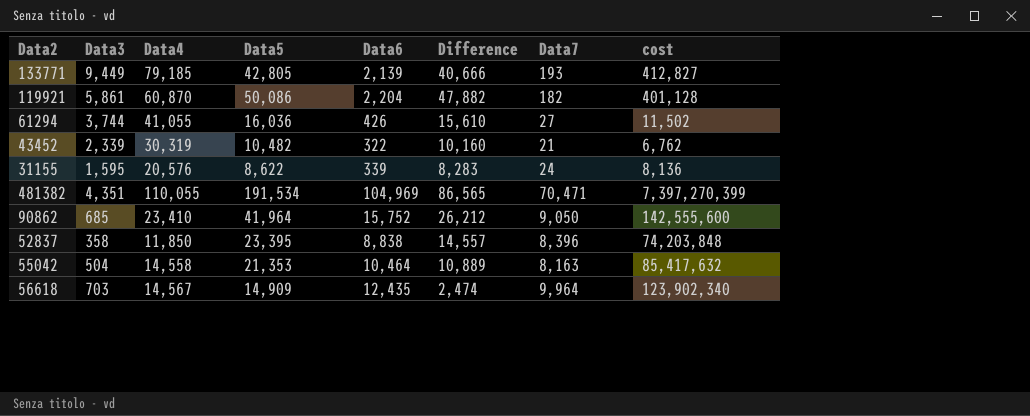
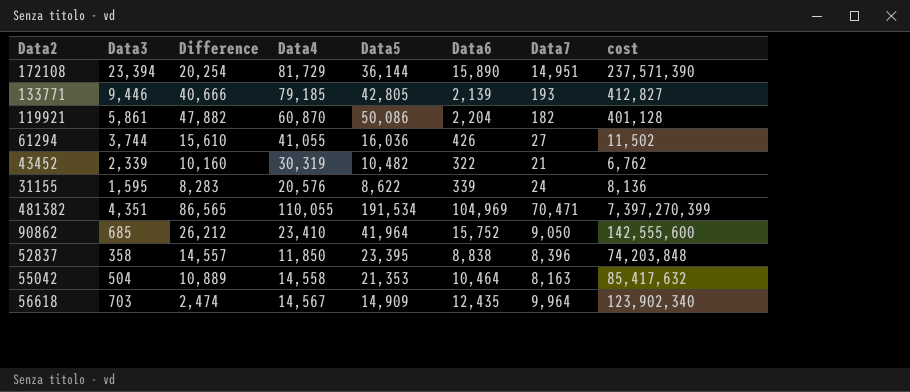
column Difference | position: 6 -> 3
row 172108: none -> 23,394 | 20,254 | 81,729 | 36,144 | 15,890 | 14,951 | 237,571,390
133771 | Data3: 9,449 -> 9,446

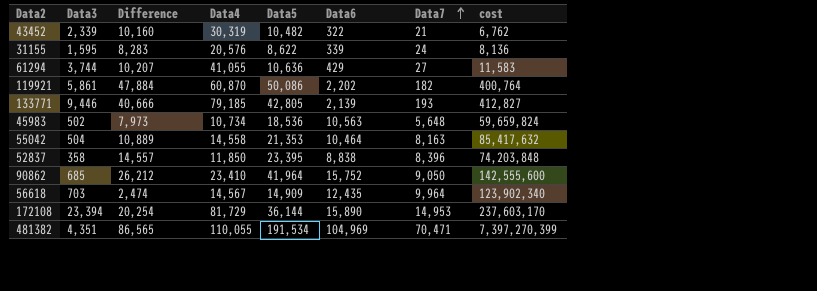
row order: none -> Data7 ascending
61294 | Difference: 15,610 -> 10,207
61294 | Data5: 16,036 -> 10,636
61294 | Data6: 426 -> 429
61294 | cost: 11,502 -> 11,583
119921 | Difference: 47,882 -> 47,884
119921 | Data6: 2,204 -> 2,202
119921 | cost: 401,128 -> 400,764
row 45983: none -> 502 | 7,973 | 10,734 | 18,536 | 10,563 | 5,648 | 59,659,824
172108 | Data7: 14,951 -> 14,953
172108 | cost: 237,571,390 -> 237,603,170

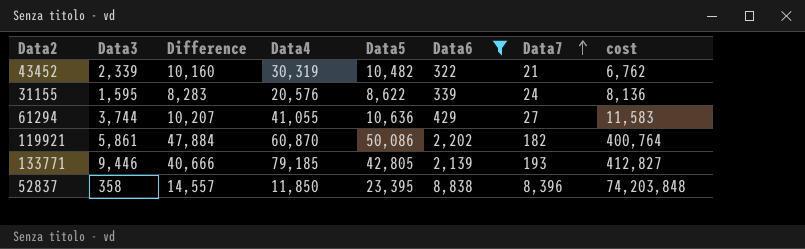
filter: none -> Data6 <= 8,838

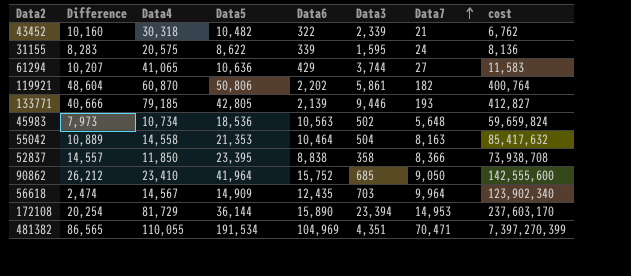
filter: Data6 <= 8,838 -> none
column Data3 | position: 2 -> 6
43452 | Data4: 30,319 -> 30,318
31155 | Data4: 20,576 -> 20,575
61294 | Data4: 41,055 -> 41,065
119921 | Difference: 47,884 -> 48,604
119921 | Data5: 50,086 -> 50,806
52837 | Data7: 8,396 -> 8,366
52837 | cost: 74,203,848 -> 73,938,708

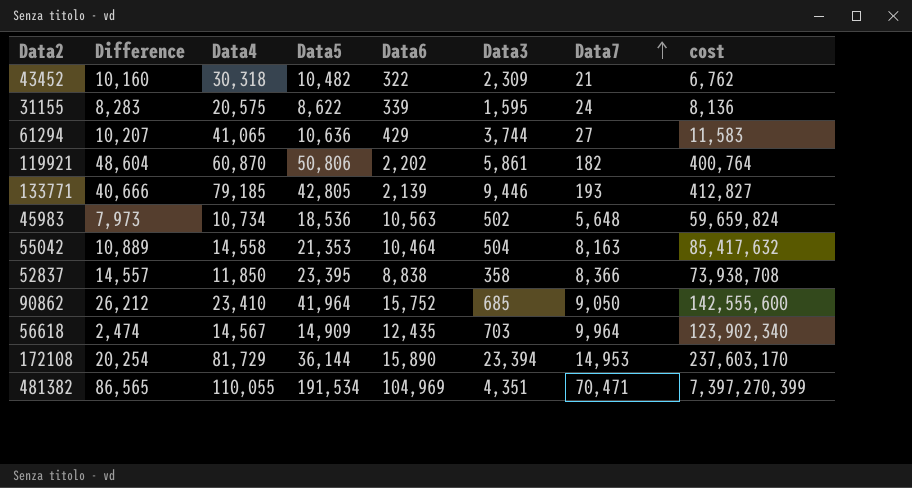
43452 | Data3: 2,339 -> 2,309

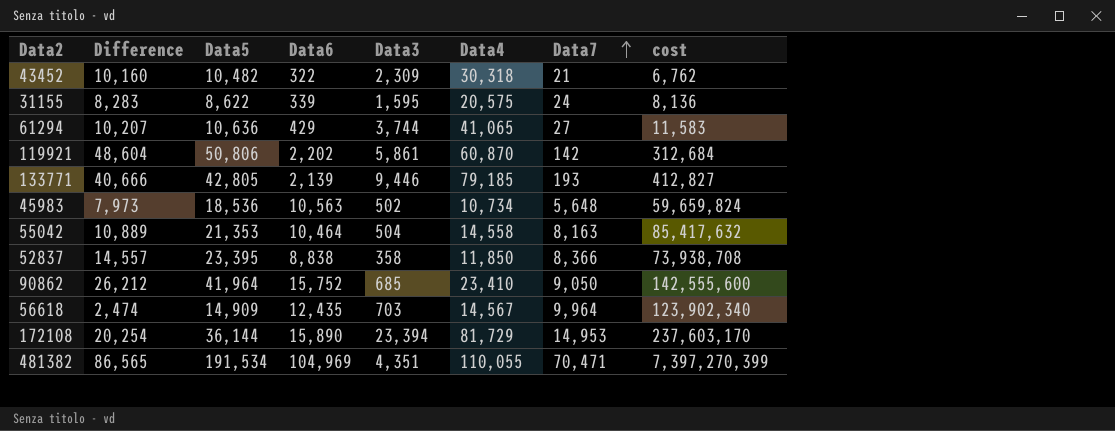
column Data4 | position: 3 -> 6
119921 | Data7: 182 -> 142
119921 | cost: 400,764 -> 312,684

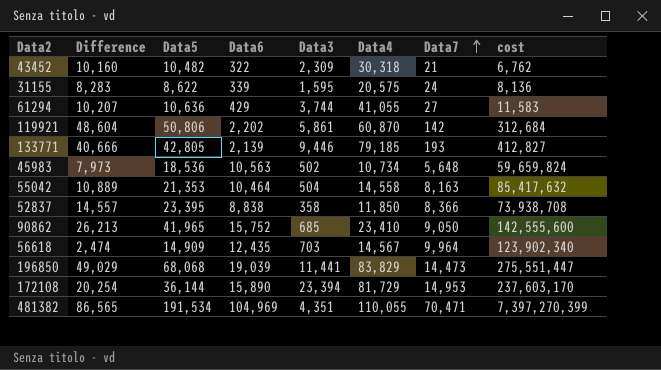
61294 | Data4: 41,065 -> 41,055
90862 | Difference: 26,212 -> 26,213
90862 | Data5: 41,964 -> 41,965
row 196850: none -> 49,029 | 68,068 | 19,039 | 11,441 | 83,829 | 14,473 | 275,551,447

